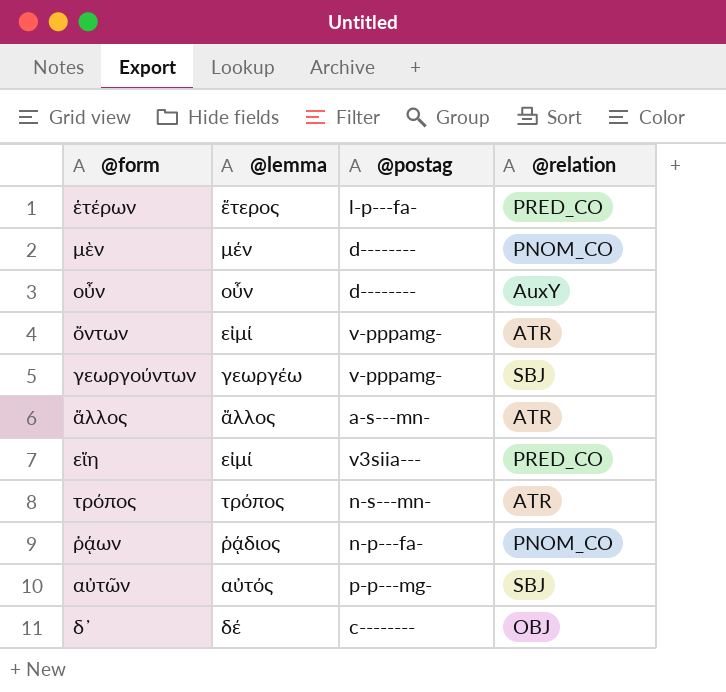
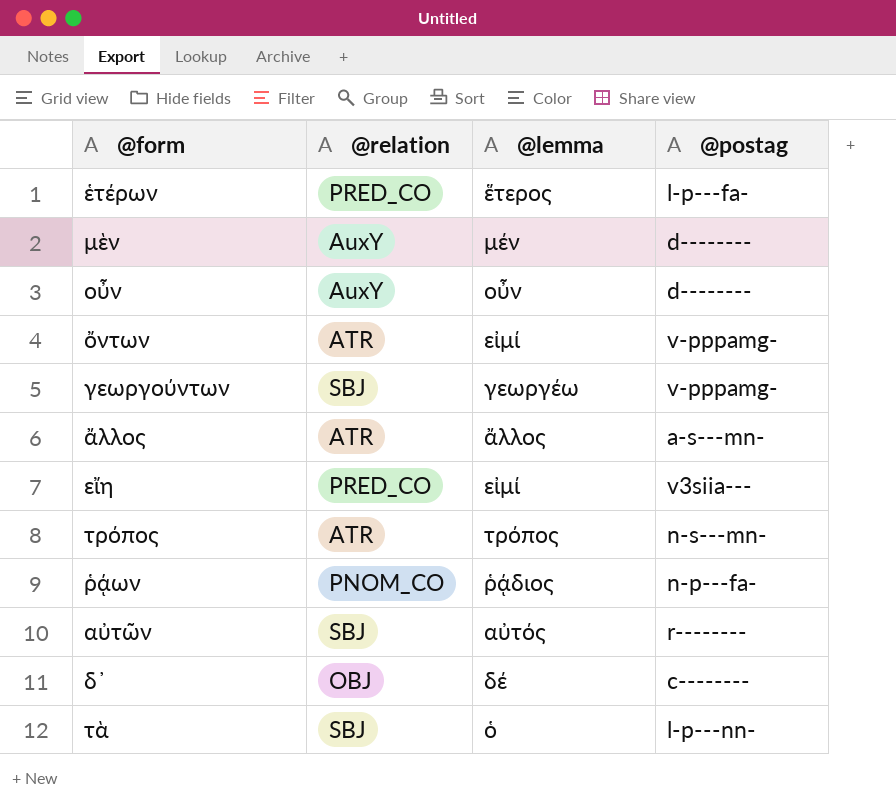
column @relation | position: 4 -> 2
μὲν | @relation: PNOM_CO -> AuxY
αὐτῶν | @postag: p-p---mg- -> r--------
row τὰ: none -> SBJ | ὁ | l-p---nn-

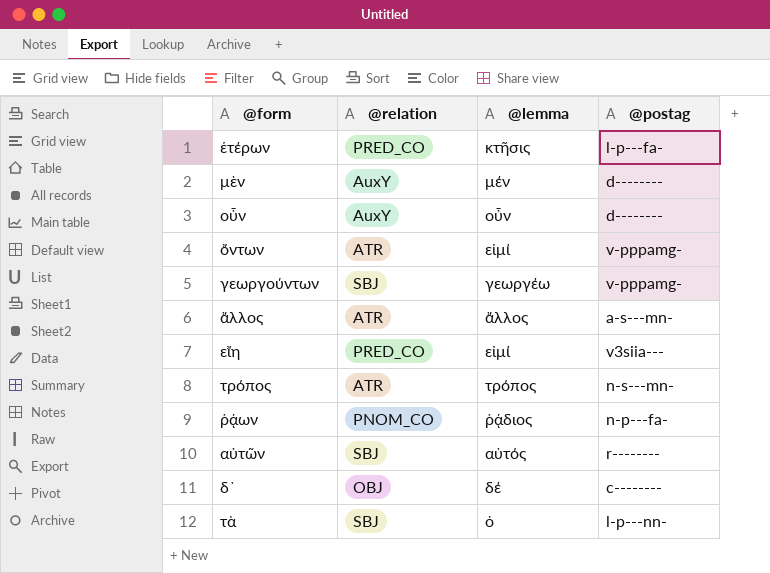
ἑτέρων | @lemma: ἕτερος -> κτῆσις

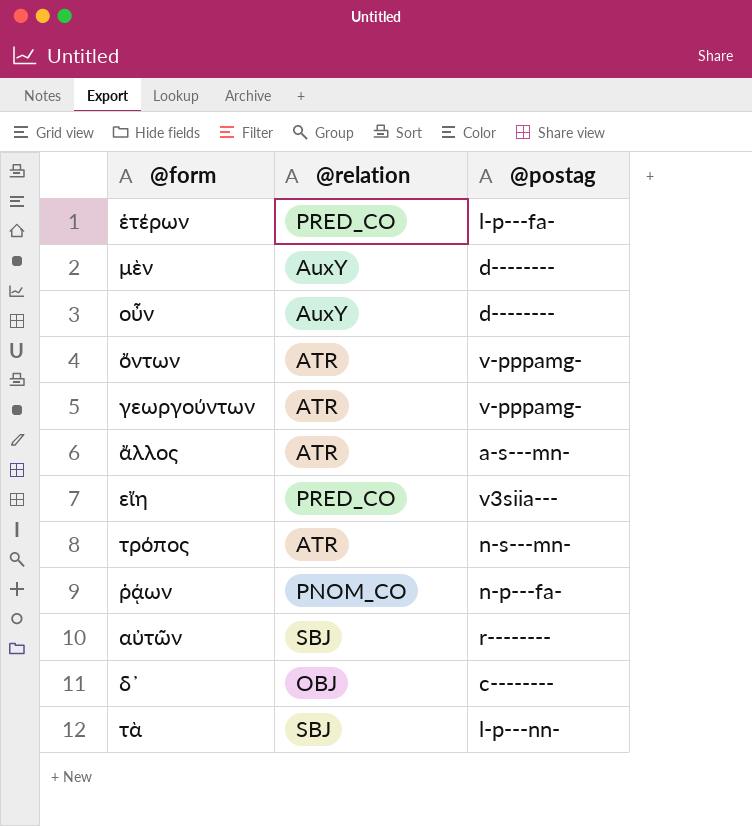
column @lemma | position: 3 -> none
γεωργούντων | @relation: SBJ -> ATR

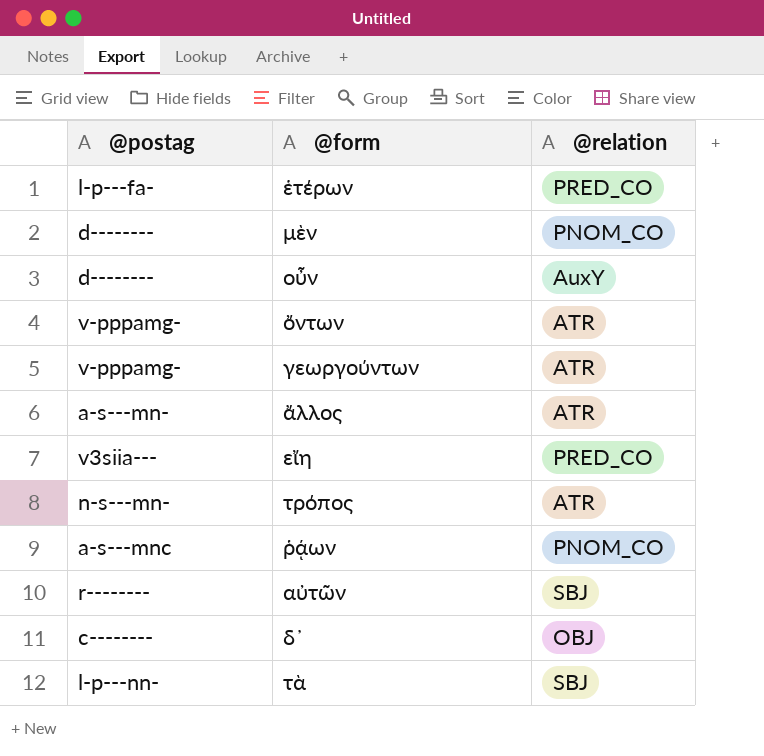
column @postag | position: 3 -> 1
μὲν | @relation: AuxY -> PNOM_CO
ῥᾴων | @postag: n-p---fa- -> a-s---mnc

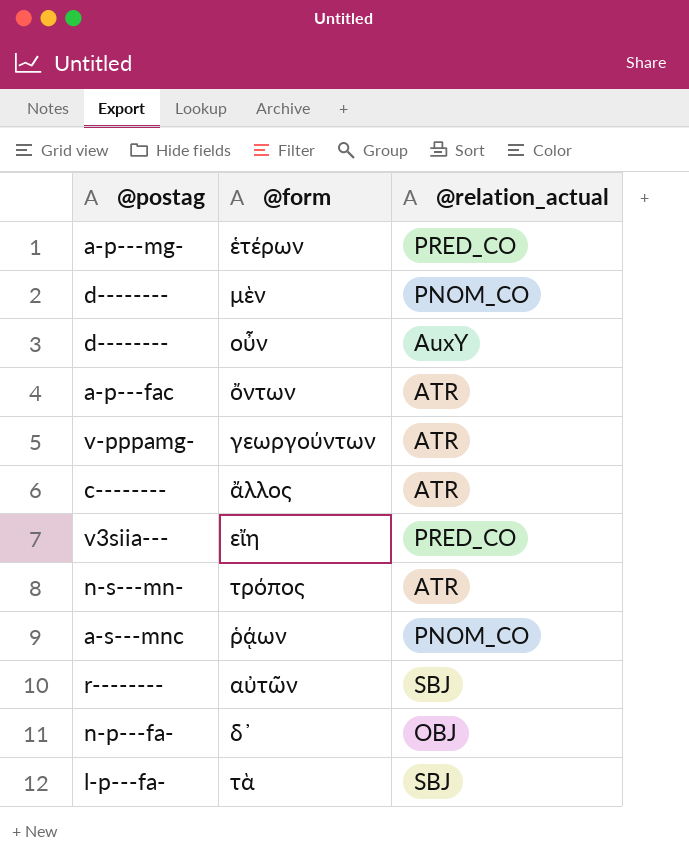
column name: @relation -> @relation_actual
ἑτέρων | @postag: l-p---fa- -> a-p---mg-
ὄντων | @postag: v-pppamg- -> a-p---fac
ἄλλος | @postag: a-s---mn- -> c--------
δ᾽ | @postag: c-------- -> n-p---fa-
τὰ | @postag: l-p---nn- -> l-p---fa-

